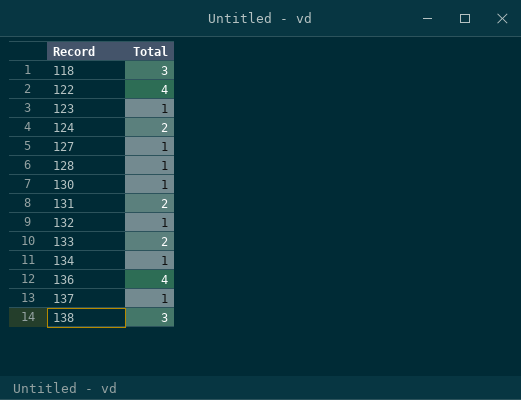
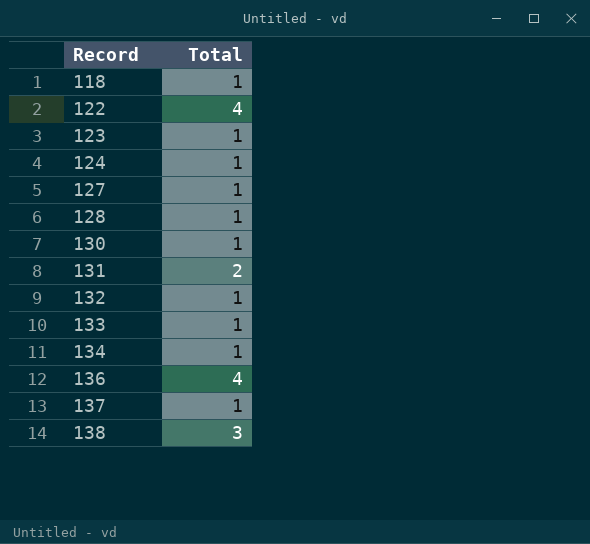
118 | Total: 3 -> 1
124 | Total: 2 -> 1
133 | Total: 2 -> 1

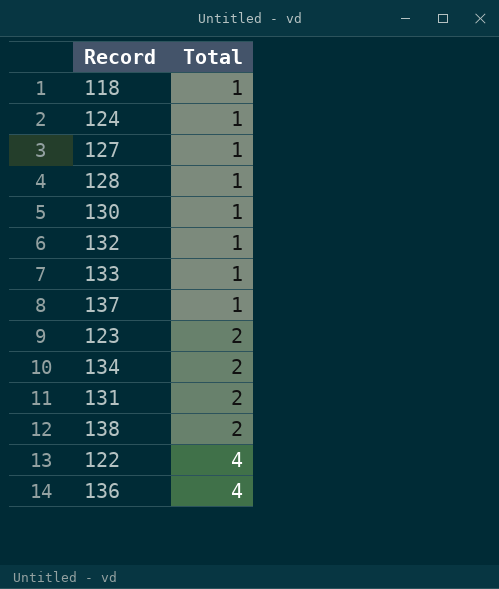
row order: Record ascending -> Total ascending
123 | Total: 1 -> 2
134 | Total: 1 -> 2
138 | Total: 3 -> 2

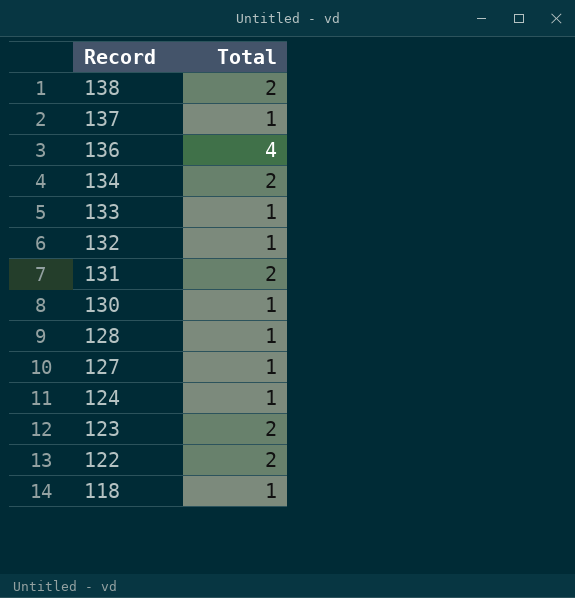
row order: Total ascending -> Record descending
122 | Total: 4 -> 2

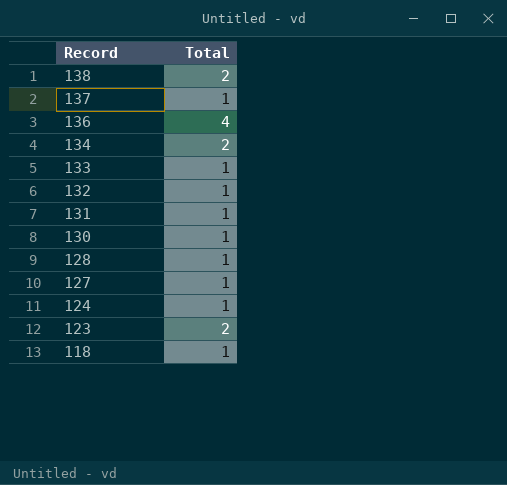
row 122: 2 -> none
131 | Total: 2 -> 1

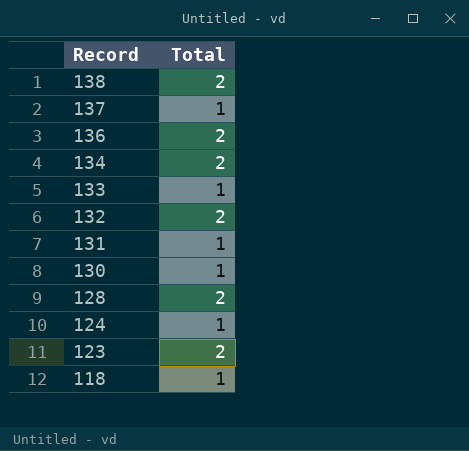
row 127: 1 -> none
136 | Total: 4 -> 2
132 | Total: 1 -> 2
128 | Total: 1 -> 2

